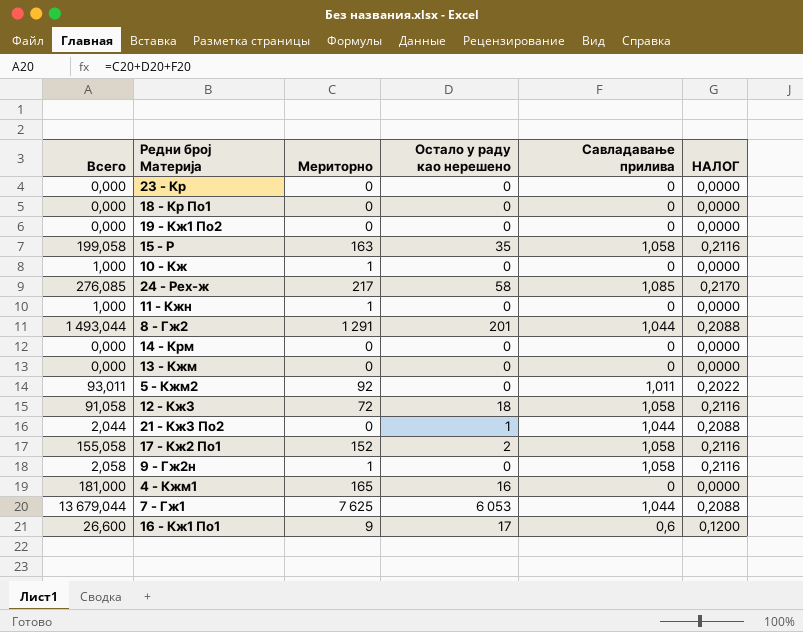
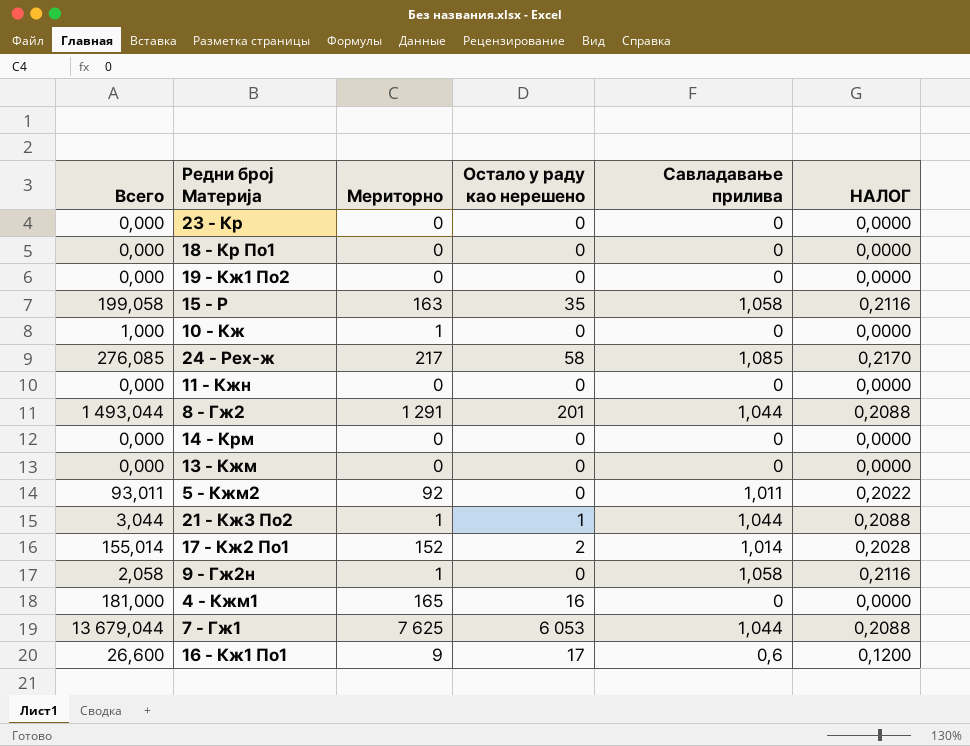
row 12 - Кж3: 91,058 | 72 | 18 | 1,058 | 0,2116 -> none
11 - Кжн | Всего: 1,000 -> 0,000
11 - Кжн | Мериторно: 1 -> 0
21 - Кж3 По2 | Всего: 2,044 -> 3,044
21 - Кж3 По2 | Мериторно: 0 -> 1
17 - Кж2 По1 | Всего: 155,058 -> 155,014
17 - Кж2 По1 | Савладавање прилива: 1,058 -> 1,014
17 - Кж2 По1 | НАЛОГ: 0,2116 -> 0,2028

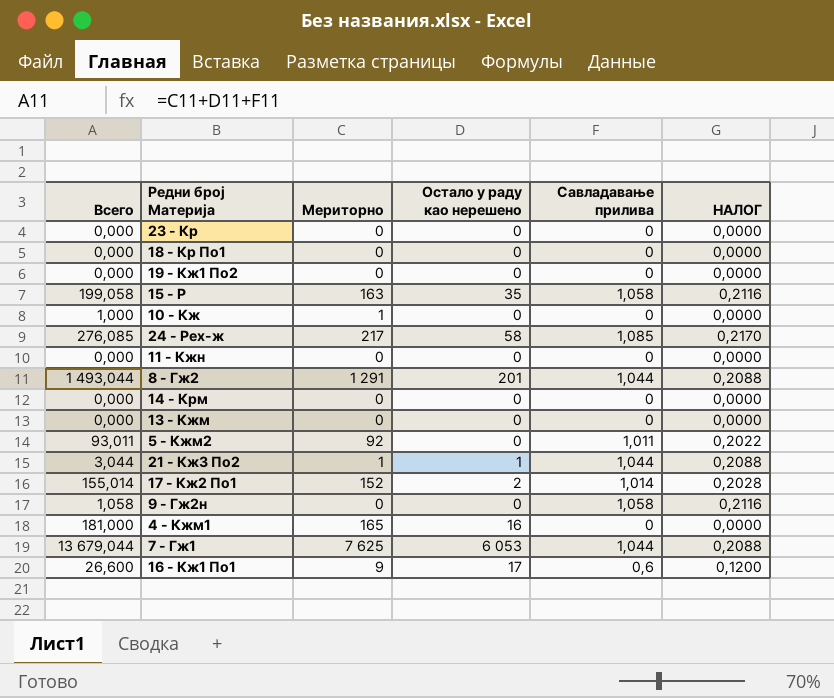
9 - Гж2н | Всего: 2,058 -> 1,058
9 - Гж2н | Мериторно: 1 -> 0

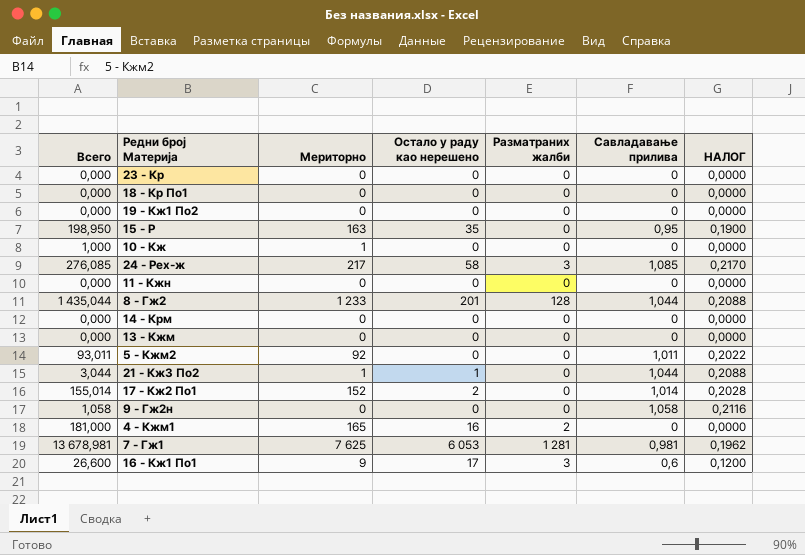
column Разматраних жалби | position: none -> 5
15 - Р | Всего: 199,058 -> 198,950
15 - Р | Савладавање прилива: 1,058 -> 0,95
15 - Р | НАЛОГ: 0,2116 -> 0,1900
8 - Гж2 | Всего: 1 493,044 -> 1 435,044
8 - Гж2 | Мериторно: 1 291 -> 1 233
7 - Гж1 | Всего: 13 679,044 -> 13 678,981
7 - Гж1 | Савладавање прилива: 1,044 -> 0,981
7 - Гж1 | НАЛОГ: 0,2088 -> 0,1962

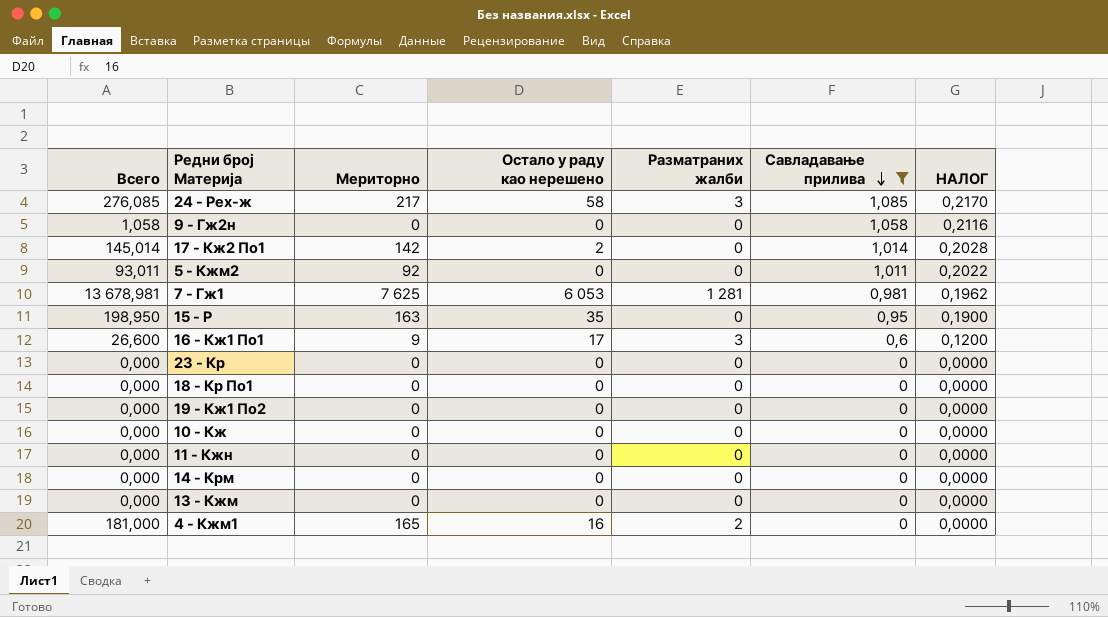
filter: none -> Савладавање прилива != 1,044
row order: none -> Савладавање прилива descending
17 - Кж2 По1 | Всего: 155,014 -> 145,014
17 - Кж2 По1 | Мериторно: 152 -> 142
10 - Кж | Всего: 1,000 -> 0,000
10 - Кж | Мериторно: 1 -> 0

